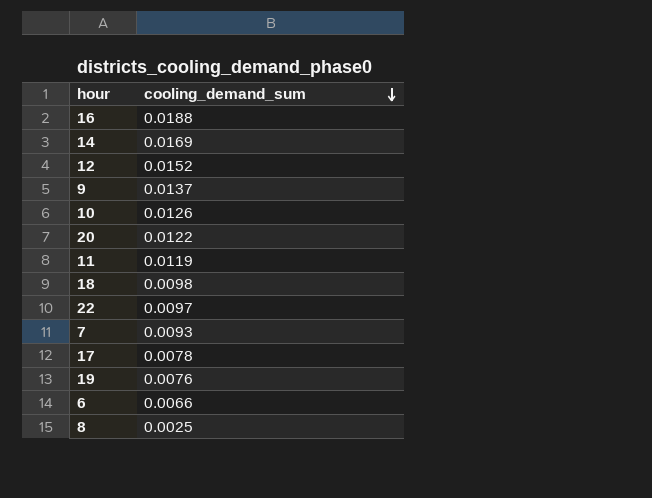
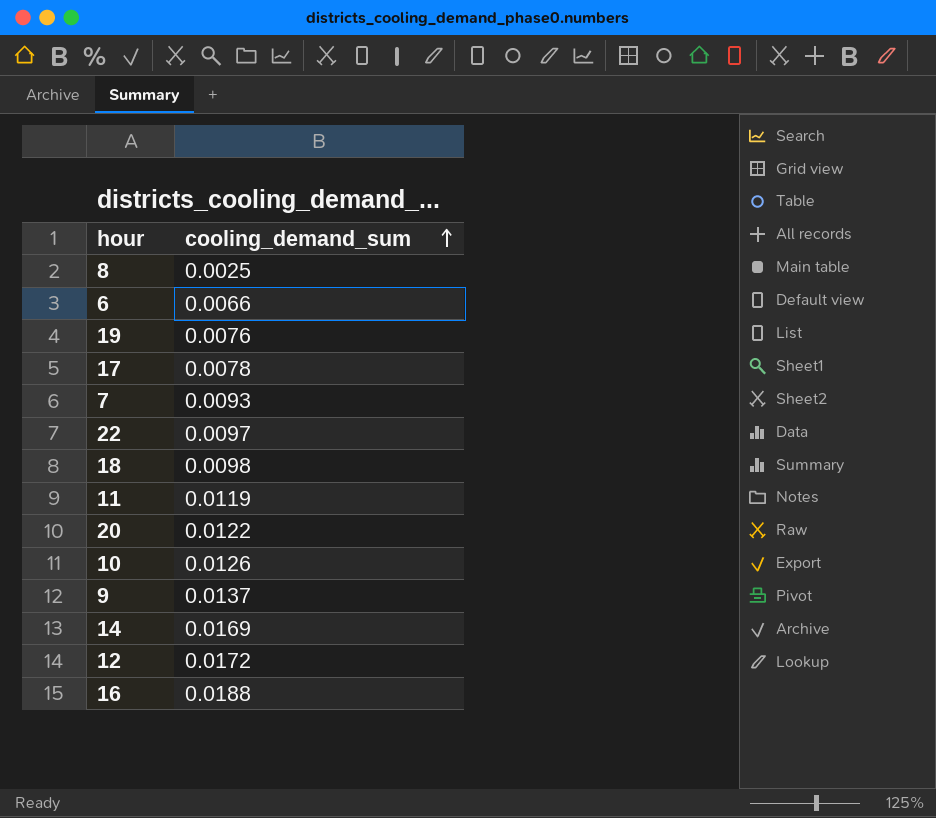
row order: cooling_demand_sum descending -> cooling_demand_sum ascending
12 | cooling_demand_sum: 0.0152 -> 0.0172

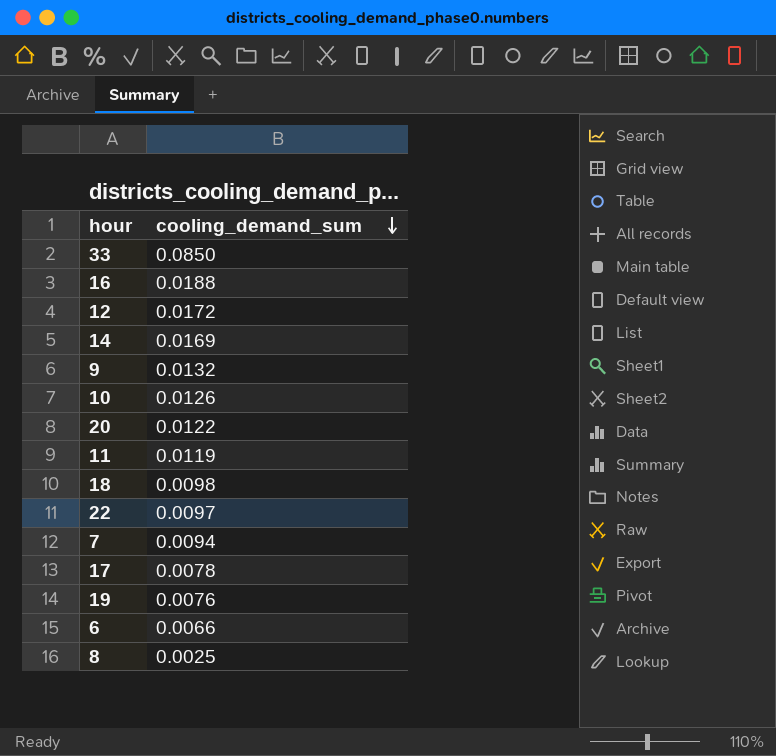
row order: cooling_demand_sum ascending -> cooling_demand_sum descending
row 33: none -> 0.0850
9 | cooling_demand_sum: 0.0137 -> 0.0132
7 | cooling_demand_sum: 0.0093 -> 0.0094

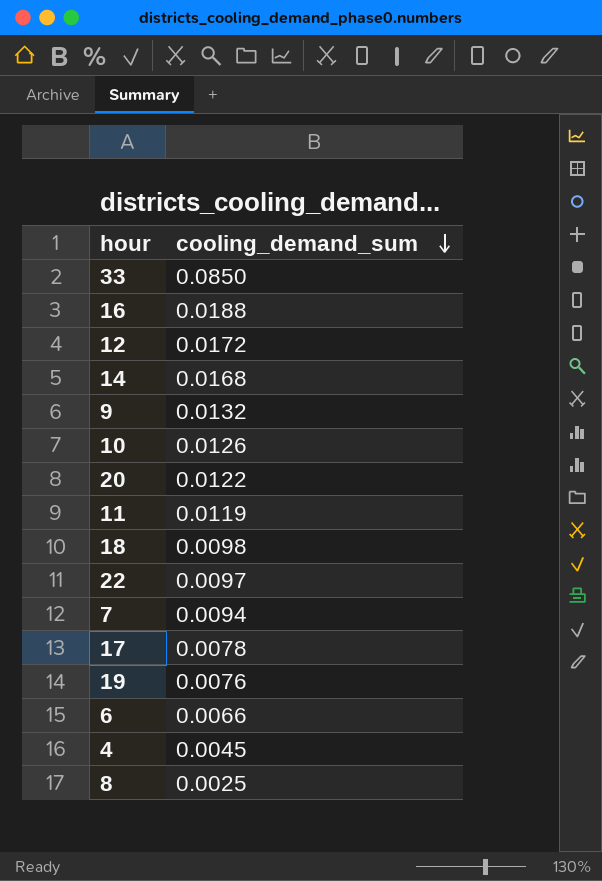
14 | cooling_demand_sum: 0.0169 -> 0.0168
row 4: none -> 0.0045

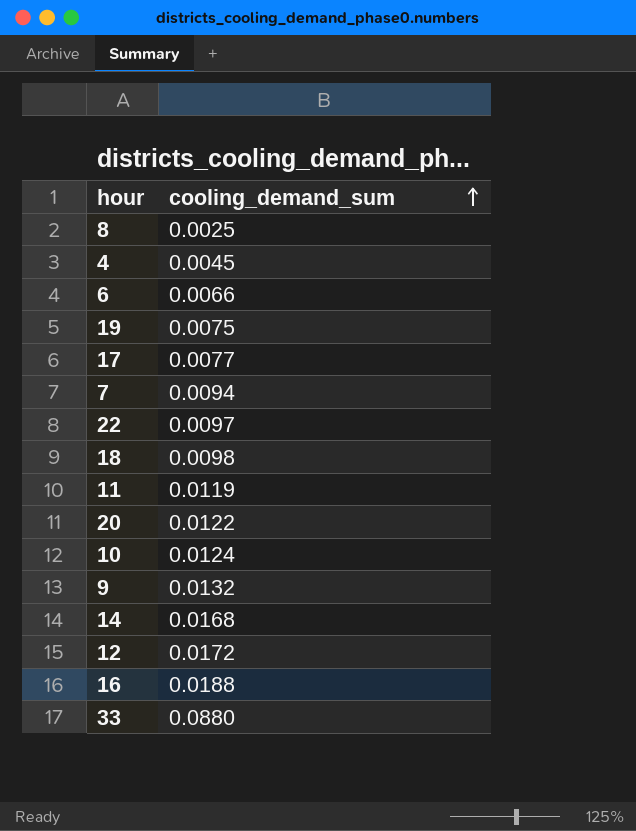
row order: cooling_demand_sum descending -> cooling_demand_sum ascending
19 | cooling_demand_sum: 0.0076 -> 0.0075
17 | cooling_demand_sum: 0.0078 -> 0.0077
10 | cooling_demand_sum: 0.0126 -> 0.0124
33 | cooling_demand_sum: 0.0850 -> 0.0880

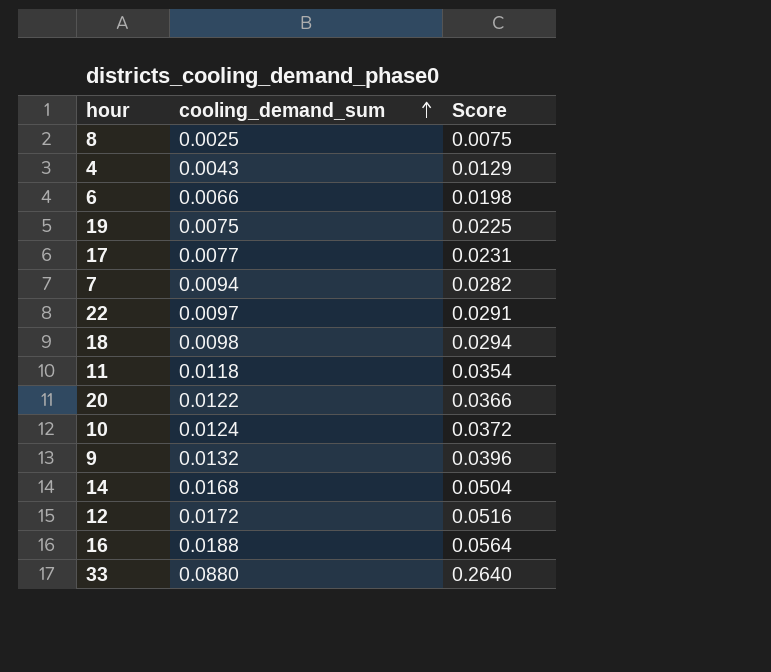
column Score | formula: none -> [cooling_demand_sum] * 3
4 | cooling_demand_sum: 0.0045 -> 0.0043
11 | cooling_demand_sum: 0.0119 -> 0.0118

